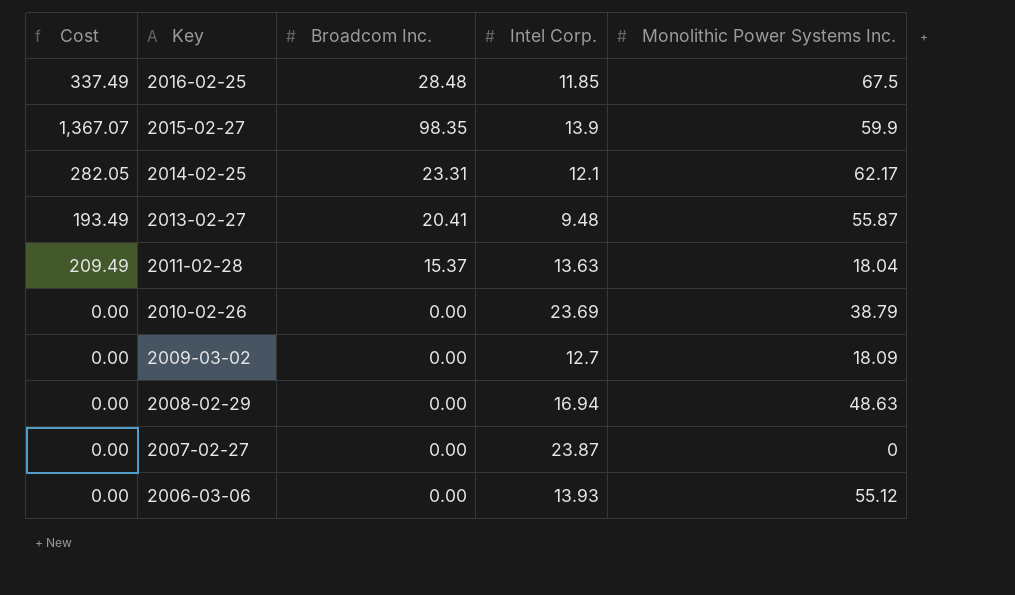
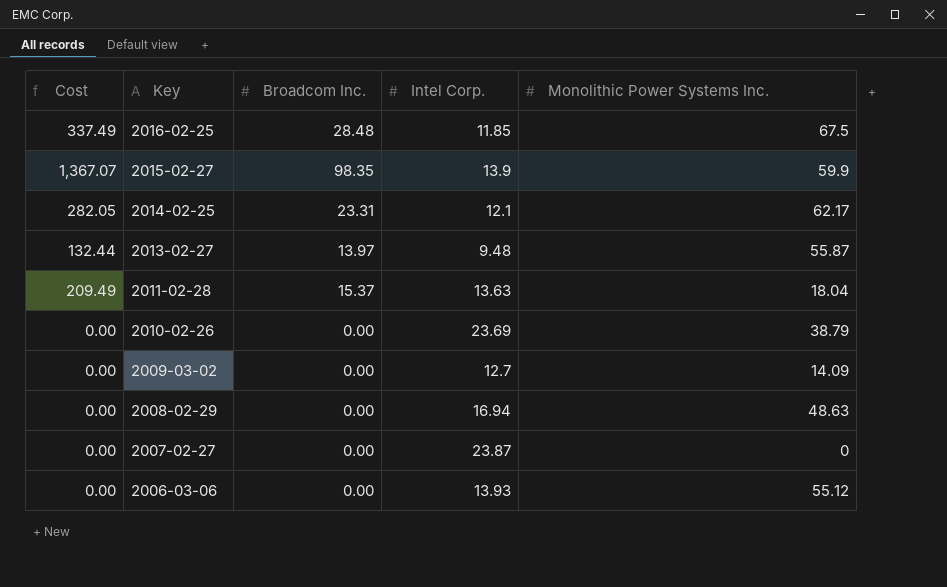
2013-02-27 | Cost: 193.49 -> 132.44
2013-02-27 | Broadcom Inc.: 20.41 -> 13.97
2009-03-02 | Monolithic Power Systems Inc.: 18.09 -> 14.09

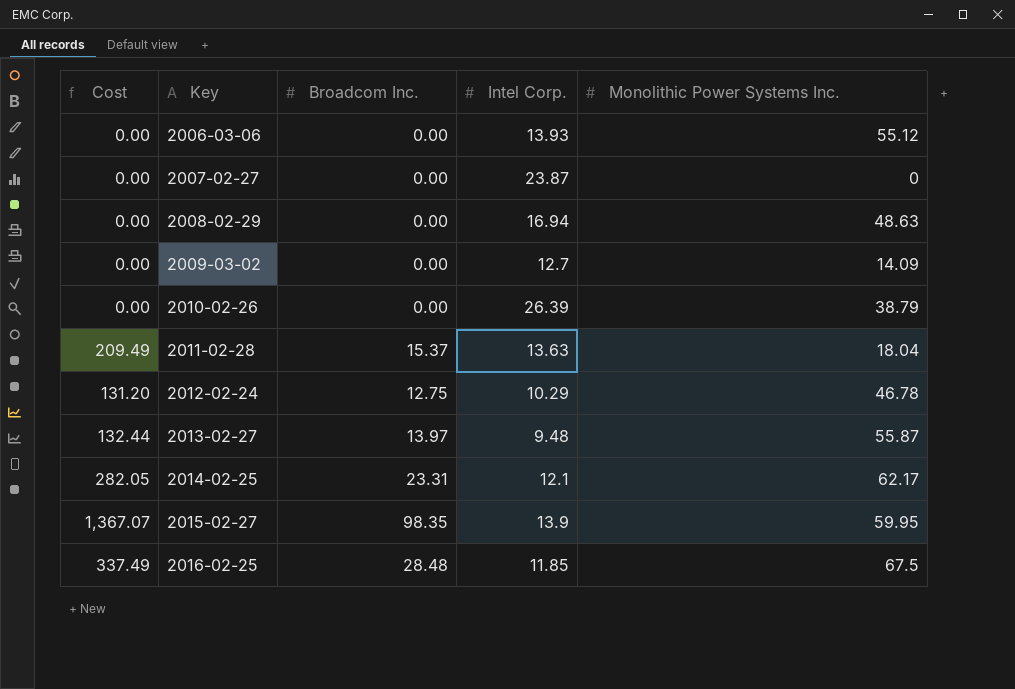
row order: Key descending -> Key ascending
2010-02-26 | Intel Corp.: 23.69 -> 26.39
row 2012-02-24: none -> 131.20 | 12.75 | 10.29 | 46.78
2015-02-27 | Monolithic Power Systems Inc.: 59.9 -> 59.95

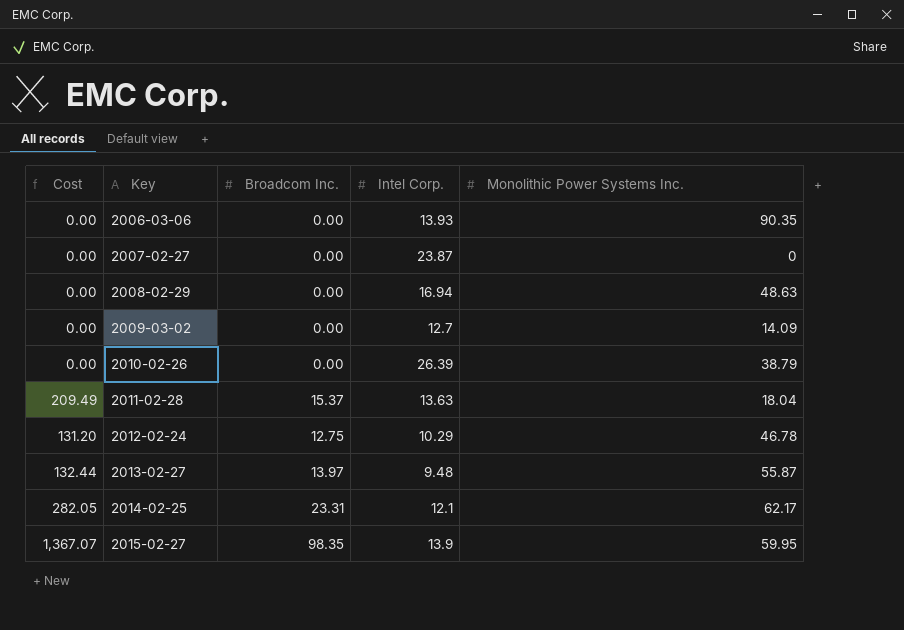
row 2016-02-25: 337.49 | 28.48 | 11.85 | 67.5 -> none
2006-03-06 | Monolithic Power Systems Inc.: 55.12 -> 90.35

